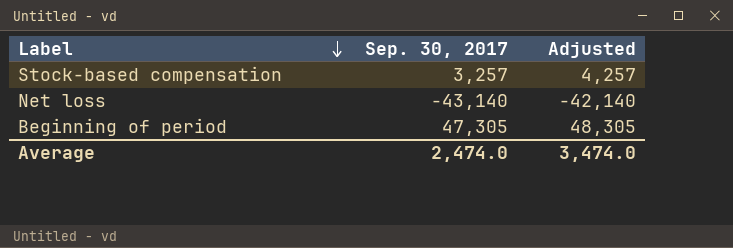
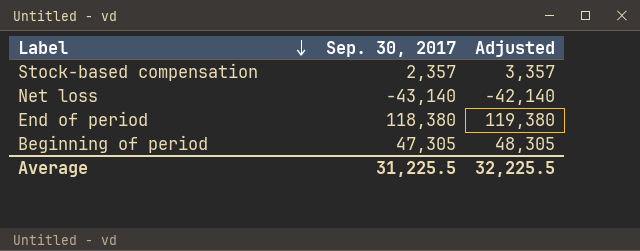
Stock-based compensation | Sep. 30, 2017: 3,257 -> 2,357
Stock-based compensation | Adjusted: 4,257 -> 3,357
row End of period: none -> 118,380 | 119,380
Average | Sep. 30, 2017: 2,474.0 -> 31,225.5
Average | Adjusted: 3,474.0 -> 32,225.5

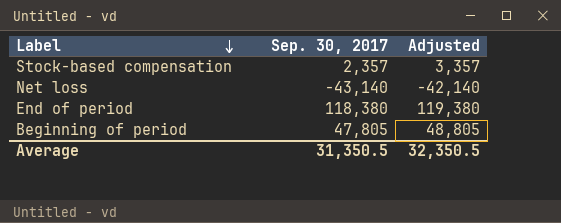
Beginning of period | Sep. 30, 2017: 47,305 -> 47,805
Beginning of period | Adjusted: 48,305 -> 48,805
Average | Sep. 30, 2017: 31,225.5 -> 31,350.5
Average | Adjusted: 32,225.5 -> 32,350.5

